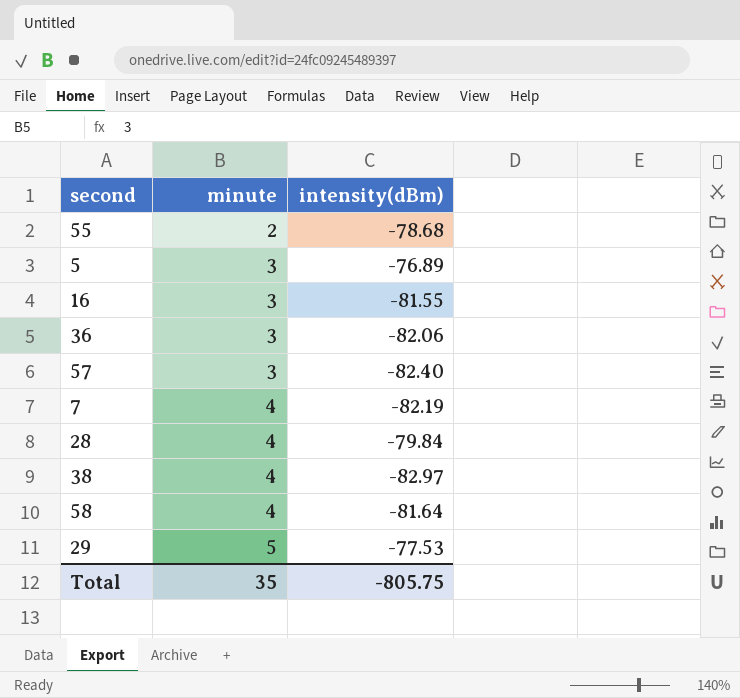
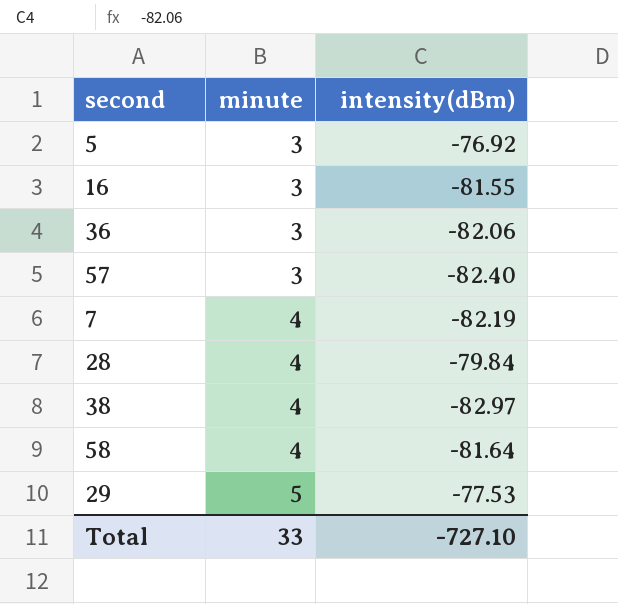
row 55: 2 | -78.68 -> none
5 | intensity(dBm): -76.89 -> -76.92
Total | minute: 35 -> 33
Total | intensity(dBm): -805.75 -> -727.10

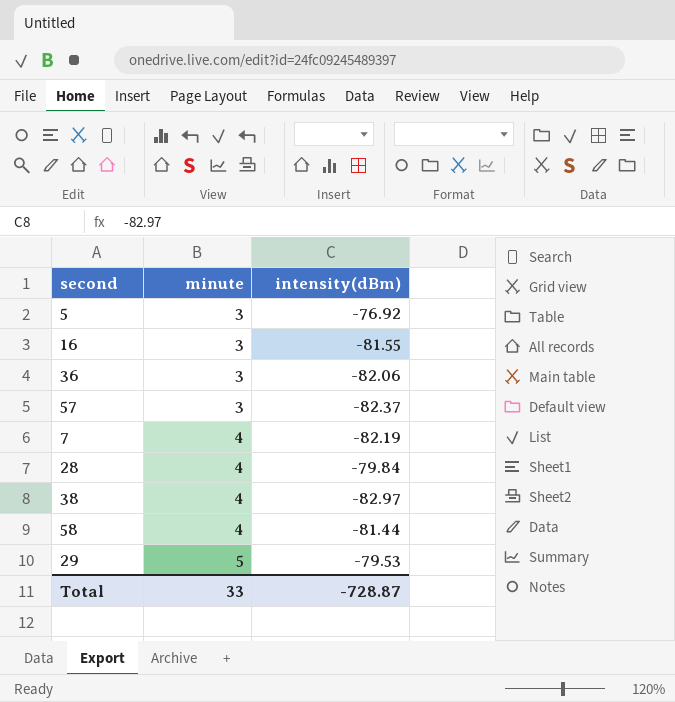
57 | intensity(dBm): -82.40 -> -82.37
58 | intensity(dBm): -81.64 -> -81.44
29 | intensity(dBm): -77.53 -> -79.53
Total | intensity(dBm): -727.10 -> -728.87

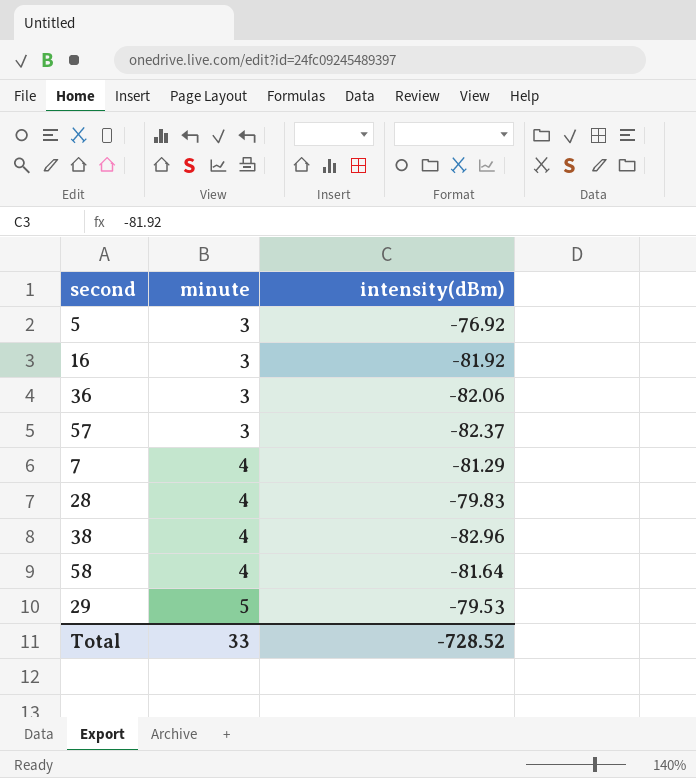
16 | intensity(dBm): -81.55 -> -81.92
7 | intensity(dBm): -82.19 -> -81.29
28 | intensity(dBm): -79.84 -> -79.83
38 | intensity(dBm): -82.97 -> -82.96
58 | intensity(dBm): -81.44 -> -81.64
Total | intensity(dBm): -728.87 -> -728.52

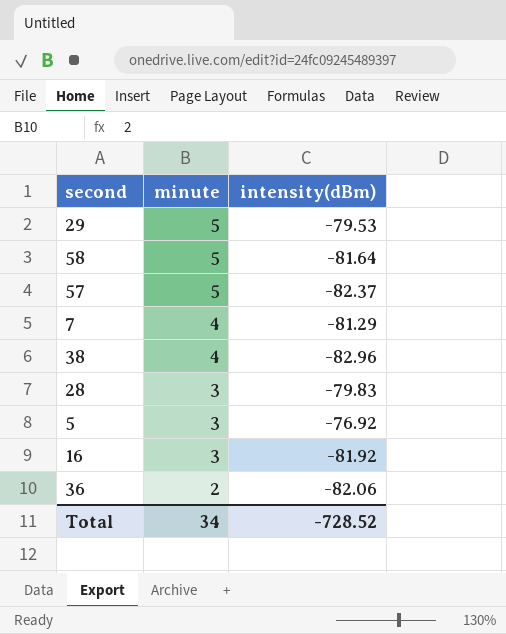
row order: minute ascending -> minute descending
58 | minute: 4 -> 5
57 | minute: 3 -> 5
28 | minute: 4 -> 3
36 | minute: 3 -> 2
Total | minute: 33 -> 34

